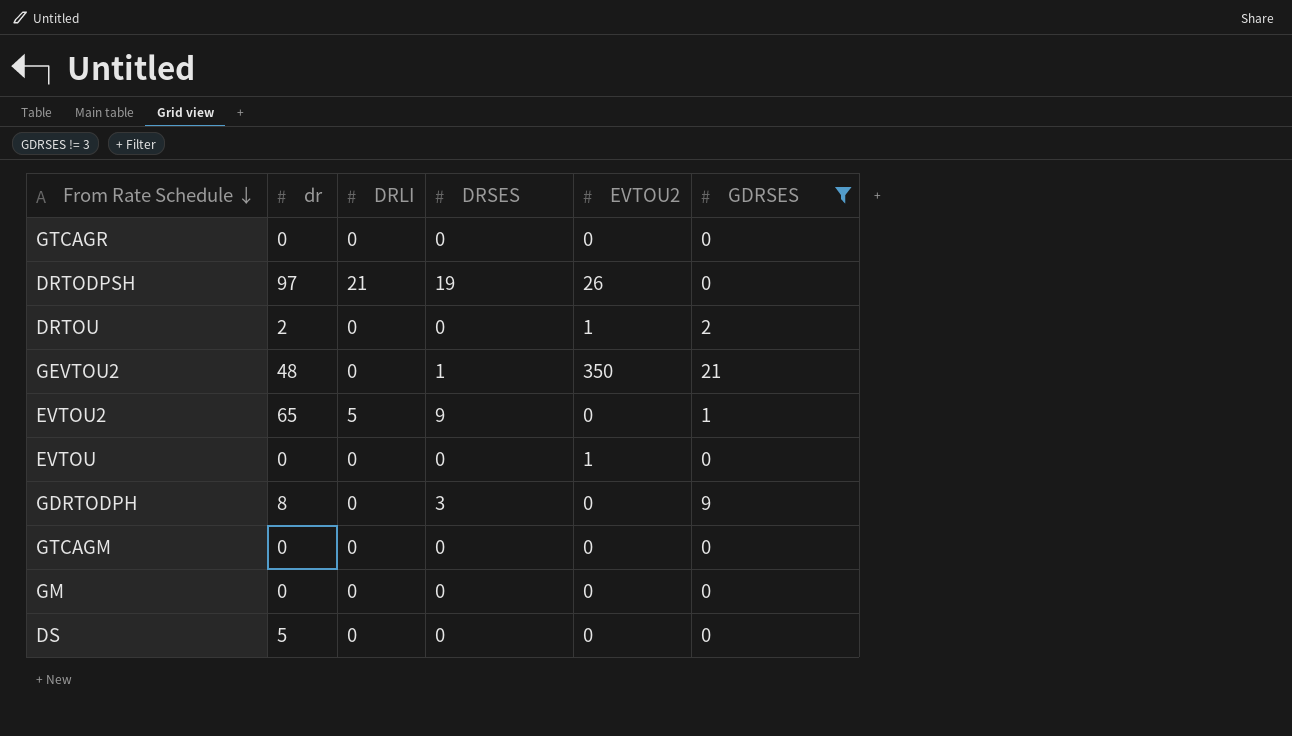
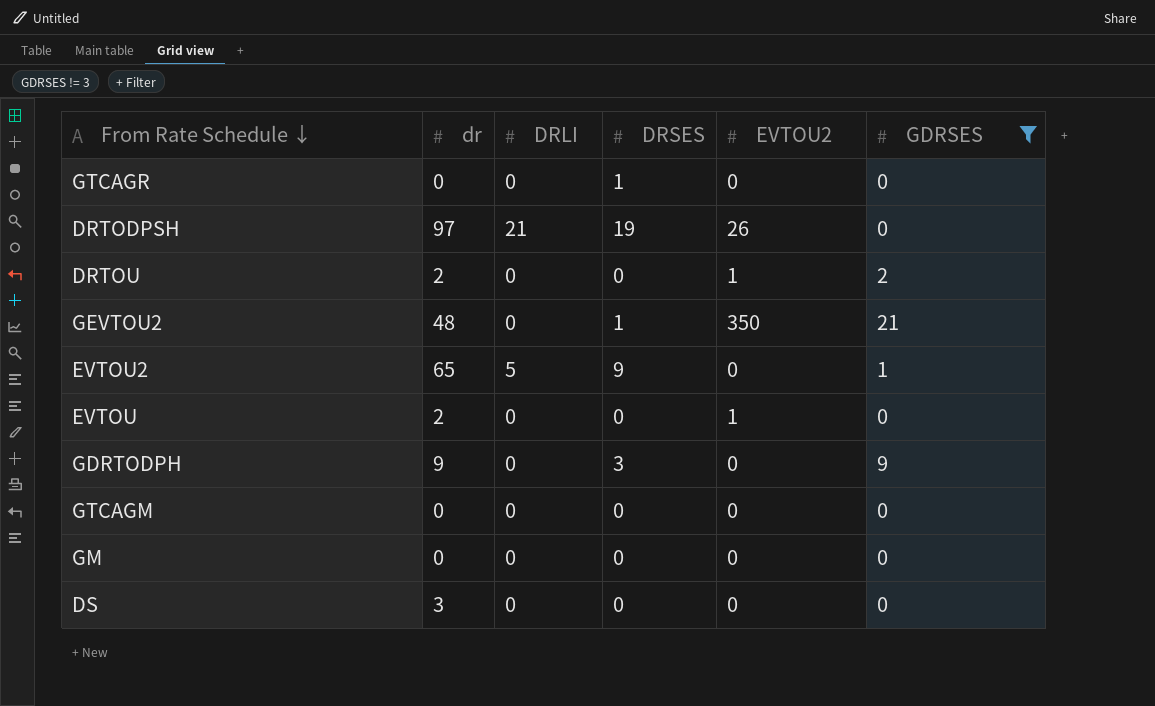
GTCAGR | DRSES: 0 -> 1
EVTOU | dr: 0 -> 2
GDRTODPH | dr: 8 -> 9
DS | dr: 5 -> 3

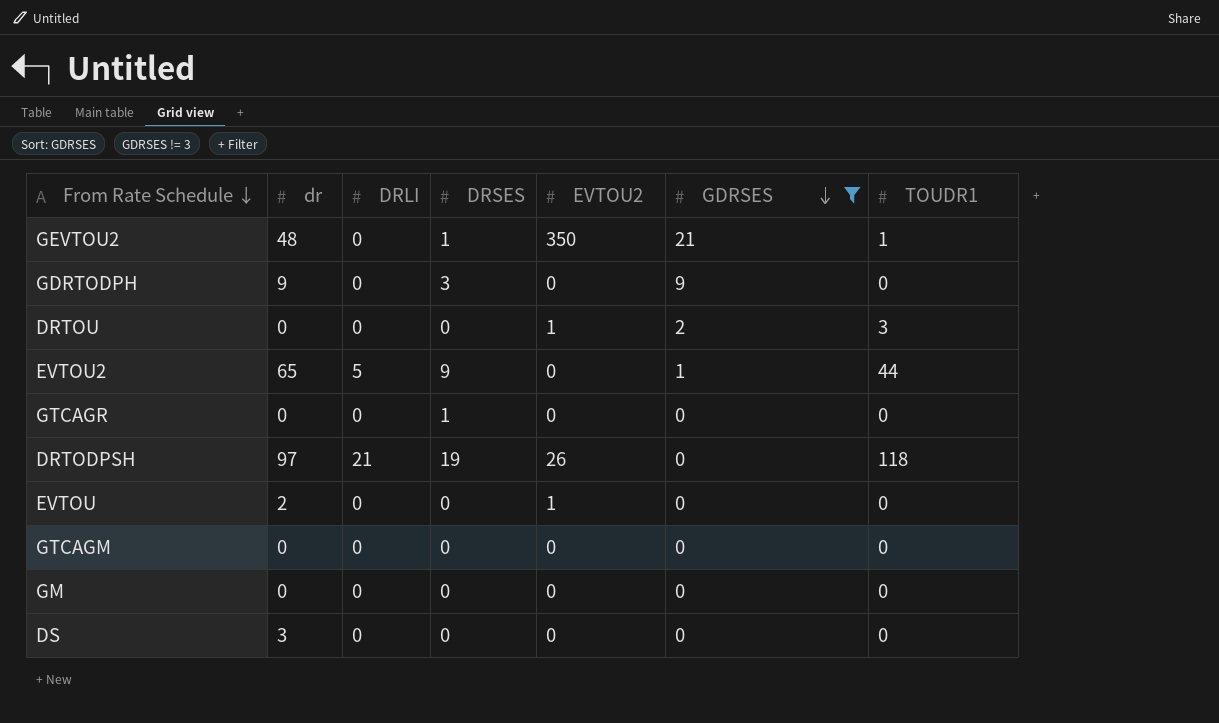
row order: none -> GDRSES descending
column TOUDR1 | position: none -> 7
DRTOU | dr: 2 -> 0

